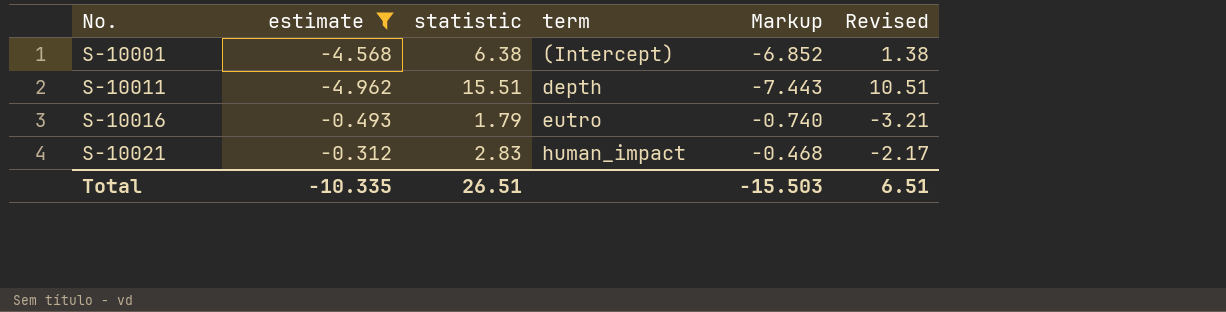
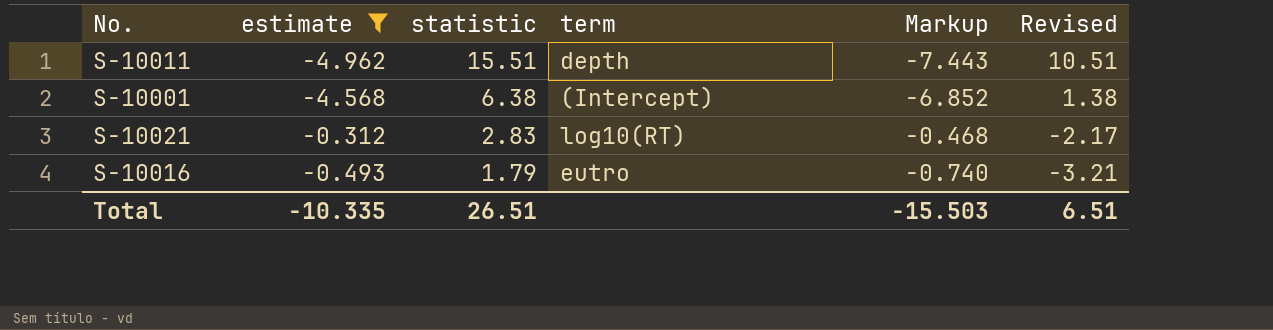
row order: No. ascending -> statistic descending
S-10021 | term: human_impact -> log10(RT)

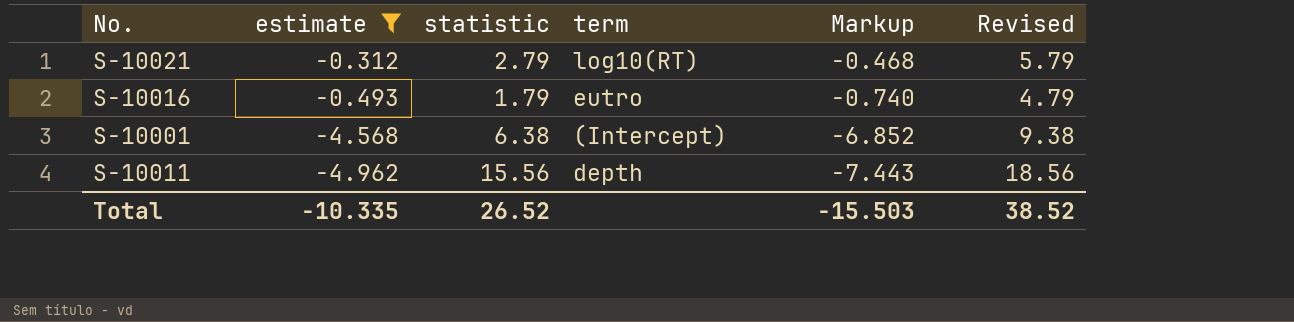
row order: statistic descending -> estimate descending
column Revised | formula: [statistic] - 5 -> [statistic] + 3
S-10021 | statistic: 2.83 -> 2.79
S-10011 | statistic: 15.51 -> 15.56
Total | statistic: 26.51 -> 26.52
Total | Revised: 6.51 -> 38.52

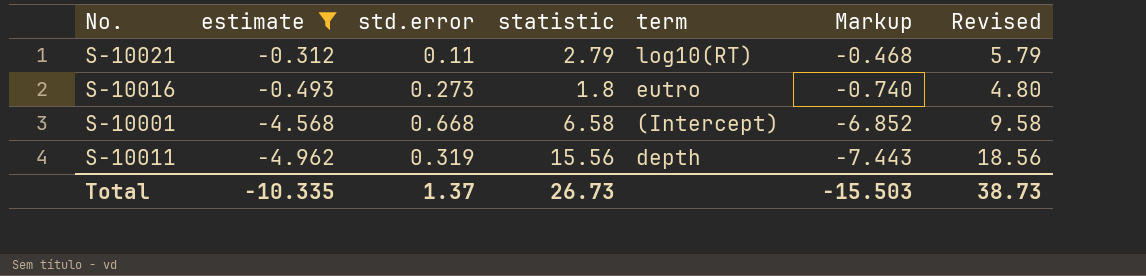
column std.error | position: none -> 3
S-10016 | statistic: 1.79 -> 1.8
S-10016 | Revised: 4.79 -> 4.80
S-10001 | statistic: 6.38 -> 6.58
S-10001 | Revised: 9.38 -> 9.58
Total | statistic: 26.52 -> 26.73
Total | Revised: 38.52 -> 38.73

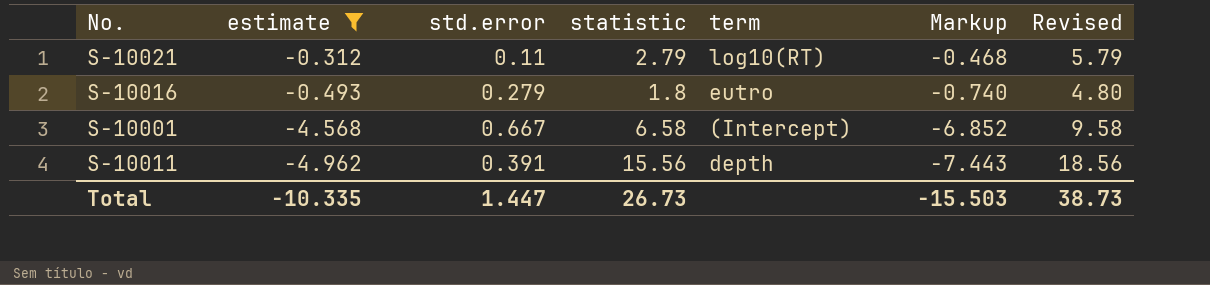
S-10016 | std.error: 0.273 -> 0.279
S-10001 | std.error: 0.668 -> 0.667
S-10011 | std.error: 0.319 -> 0.391
Total | std.error: 1.37 -> 1.447

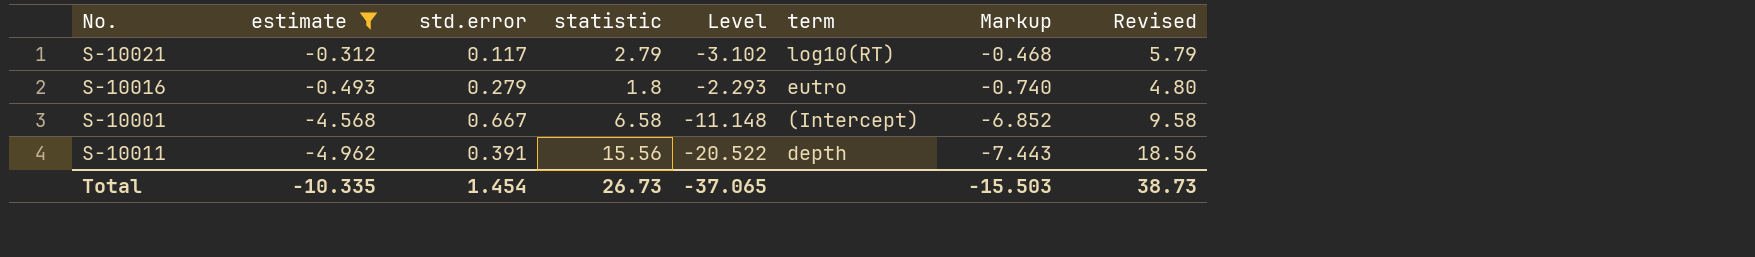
column Level | formula: none -> [estimate] - [statistic]
S-10021 | std.error: 0.11 -> 0.117
Total | std.error: 1.447 -> 1.454

